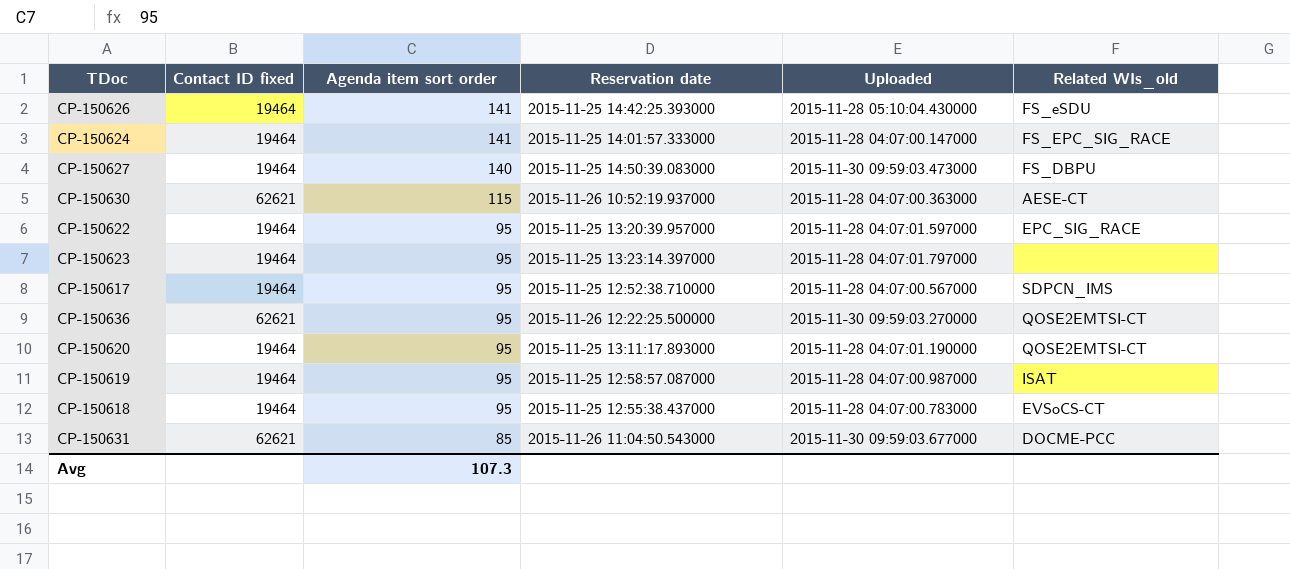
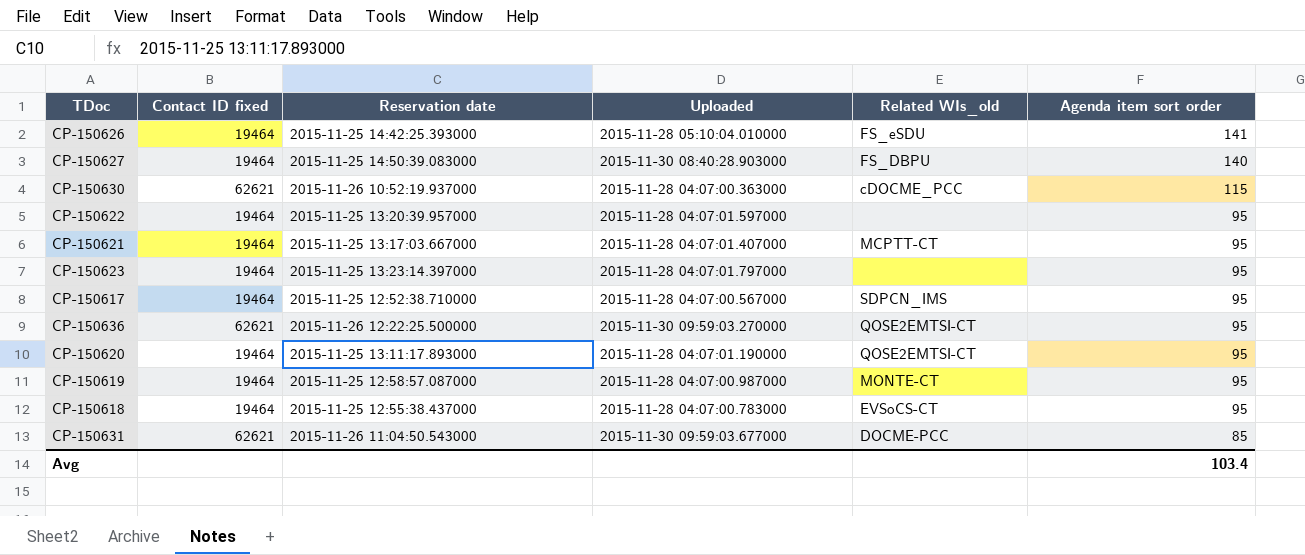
column Agenda item sort order | position: 3 -> 6
row CP-150624: 19464 | 141 | 2015-11-25 14:01:57.333000 | 2015-11-28 04:07:00.147000 | FS_EPC_SIG_RACE -> none
CP-150626 | Uploaded: 2015-11-28 05:10:04.430000 -> 2015-11-28 05:10:04.010000
CP-150627 | Uploaded: 2015-11-30 09:59:03.473000 -> 2015-11-30 08:40:28.903000
CP-150630 | Related WIs_old: AESE-CT -> cDOCME_PCC
CP-150622 | Related WIs_old: EPC_SIG_RACE -> none
row CP-150621: none -> 19464 | 2015-11-25 13:17:03.667000 | 2015-11-28 04:07:01.407000 | MCPTT-CT | 95
CP-150619 | Related WIs_old: ISAT -> MONTE-CT
Avg | Agenda item sort order: 107.3 -> 103.4

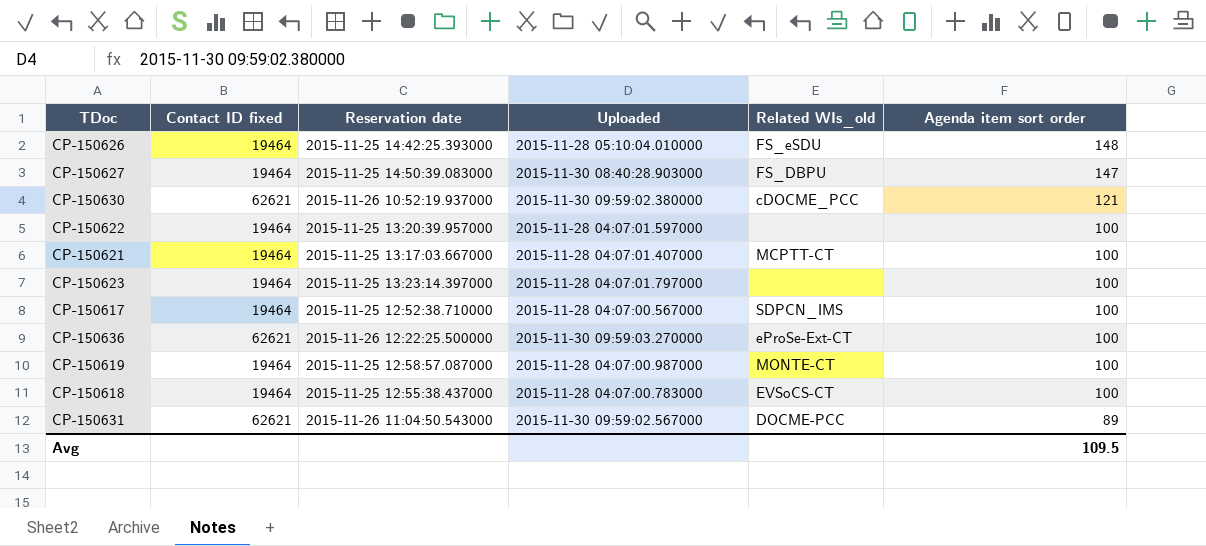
row CP-150620: 19464 | 2015-11-25 13:11:17.893000 | 2015-11-28 04:07:01.190000 | QOSE2EMTSI-CT | 95 -> none
CP-150626 | Agenda item sort order: 141 -> 148
CP-150627 | Agenda item sort order: 140 -> 147
CP-150630 | Uploaded: 2015-11-28 04:07:00.363000 -> 2015-11-30 09:59:02.380000
CP-150630 | Agenda item sort order: 115 -> 121
CP-150622 | Agenda item sort order: 95 -> 100
CP-150621 | Agenda item sort order: 95 -> 100
CP-150623 | Agenda item sort order: 95 -> 100
CP-150617 | Agenda item sort order: 95 -> 100
CP-150636 | Related WIs_old: QOSE2EMTSI-CT -> eProSe-Ext-CT
CP-150636 | Agenda item sort order: 95 -> 100
CP-150619 | Agenda item sort order: 95 -> 100
CP-150618 | Agenda item sort order: 95 -> 100
CP-150631 | Uploaded: 2015-11-30 09:59:03.677000 -> 2015-11-30 09:59:02.567000
CP-150631 | Agenda item sort order: 85 -> 89
Avg | Agenda item sort order: 103.4 -> 109.5

